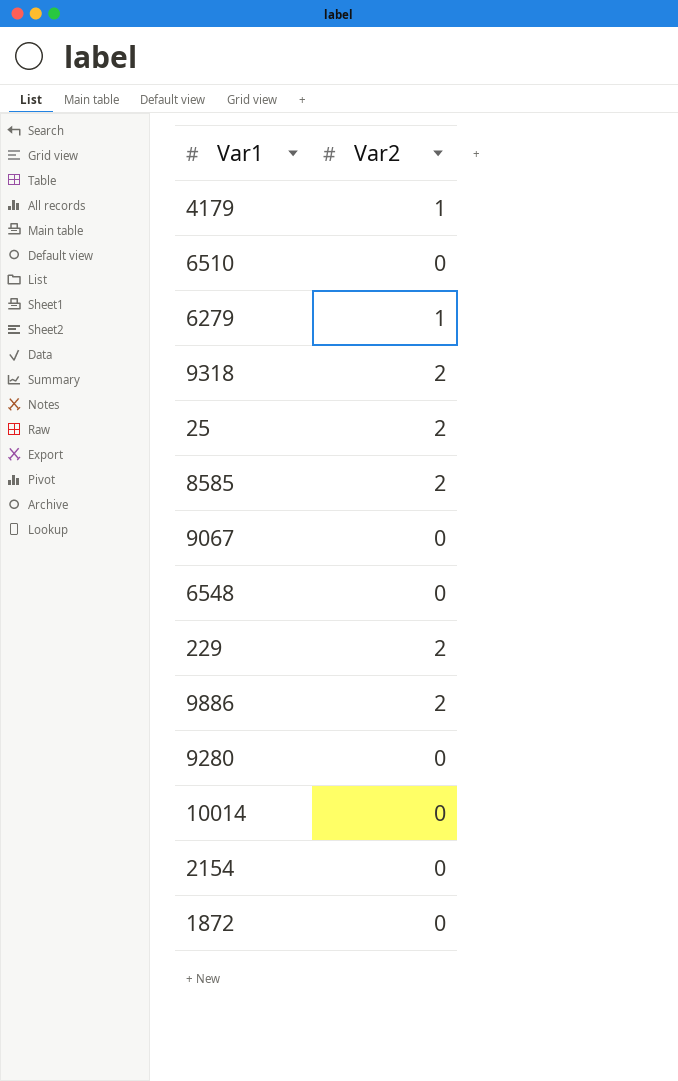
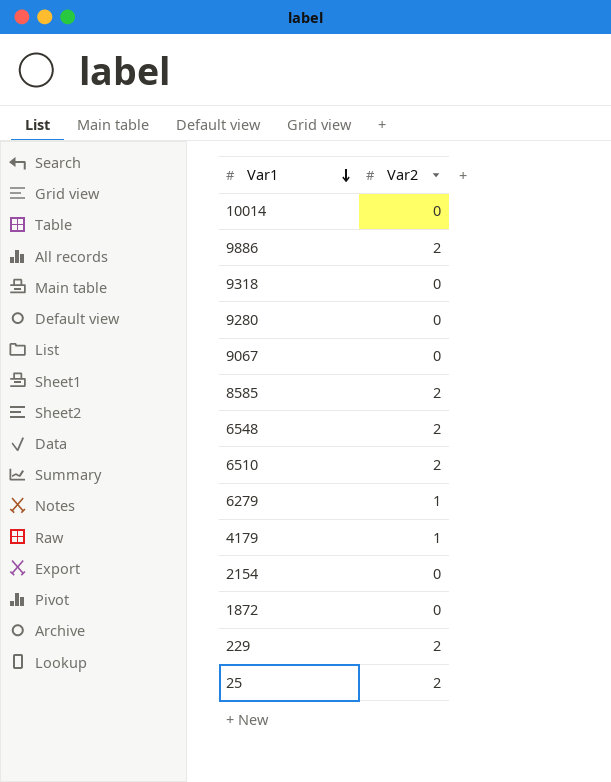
row order: none -> Var1 descending
9318 | Var2: 2 -> 0
6548 | Var2: 0 -> 2
6510 | Var2: 0 -> 2

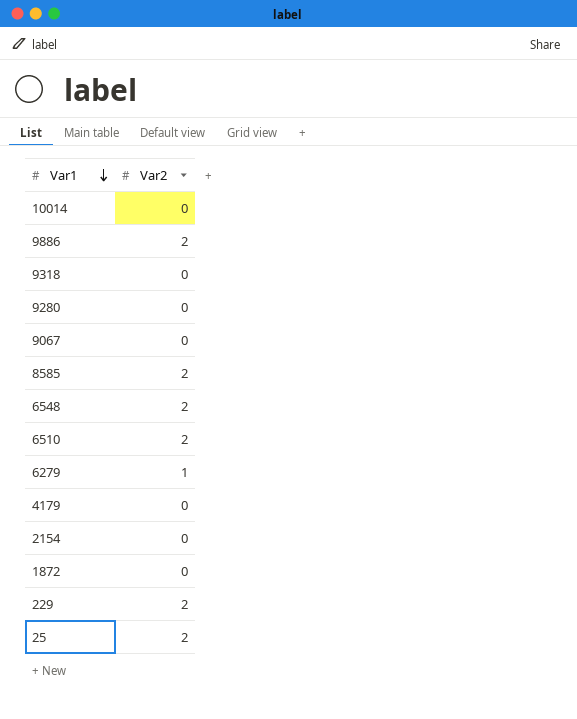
4179 | Var2: 1 -> 0

